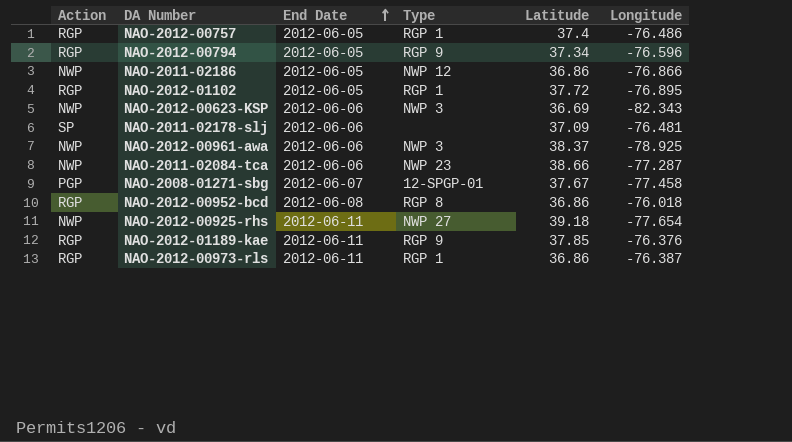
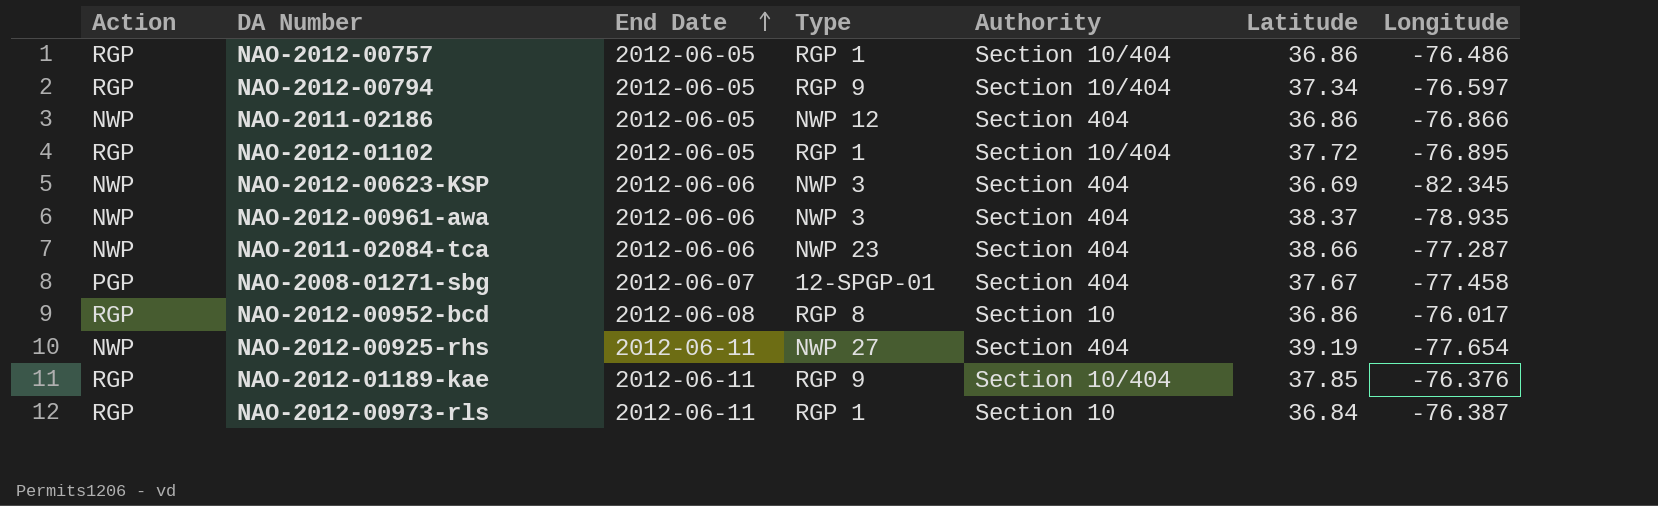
column Authority | position: none -> 5
row NAO-2011-02178-slj: SP | 2012-06-06 | none | 37.09 | -76.481 -> none
NAO-2012-00757 | Latitude: 37.4 -> 36.86
NAO-2012-00794 | Longitude: -76.596 -> -76.597
NAO-2012-00623-KSP | Longitude: -82.343 -> -82.345
NAO-2012-00961-awa | Longitude: -78.925 -> -78.935
NAO-2012-00952-bcd | Longitude: -76.018 -> -76.017
NAO-2012-00925-rhs | Latitude: 39.18 -> 39.19
NAO-2012-00973-rls | Latitude: 36.86 -> 36.84

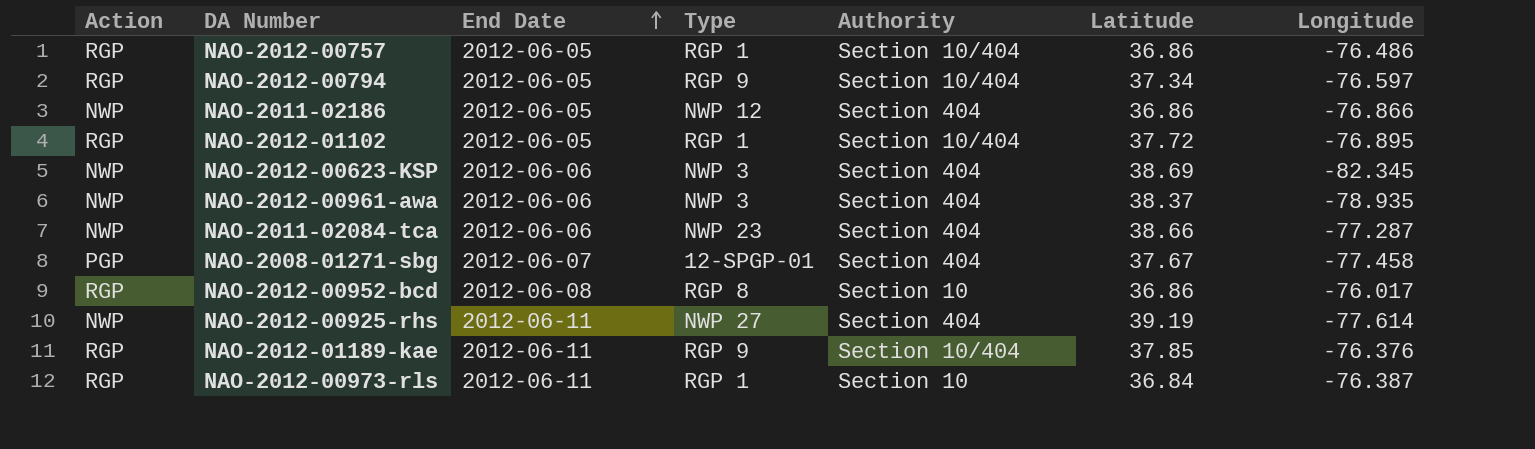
NAO-2012-00623-KSP | Latitude: 36.69 -> 38.69
NAO-2012-00925-rhs | Longitude: -77.654 -> -77.614

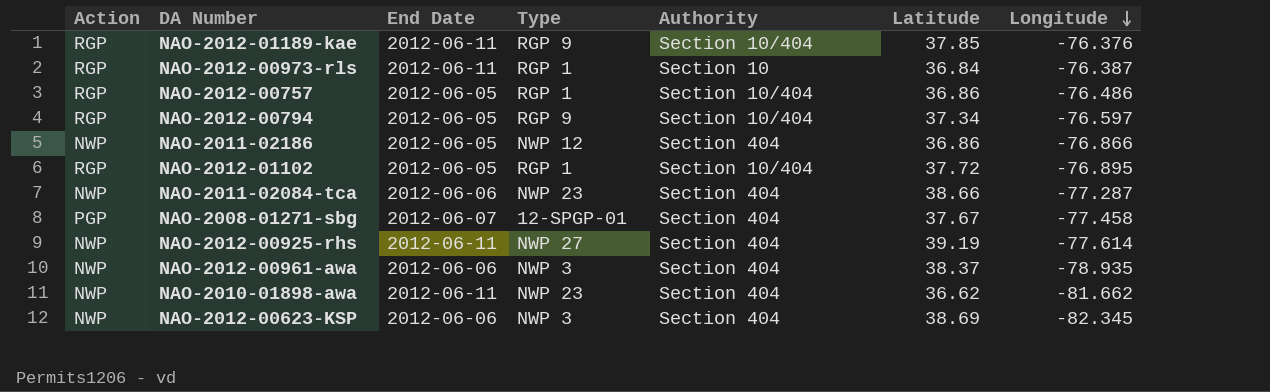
row order: End Date ascending -> Longitude descending
row NAO-2012-00952-bcd: RGP | 2012-06-08 | RGP 8 | Section 10 | 36.86 | -76.017 -> none
row NAO-2010-01898-awa: none -> NWP | 2012-06-11 | NWP 23 | Section 404 | 36.62 | -81.662

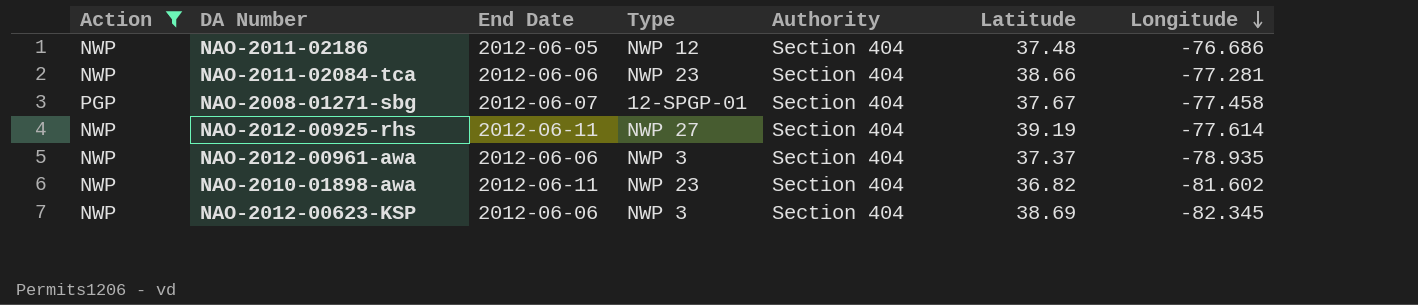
filter: none -> Action != RGP
NAO-2011-02186 | Latitude: 36.86 -> 37.48
NAO-2011-02186 | Longitude: -76.866 -> -76.686
NAO-2011-02084-tca | Longitude: -77.287 -> -77.281
NAO-2012-00961-awa | Latitude: 38.37 -> 37.37
NAO-2010-01898-awa | Latitude: 36.62 -> 36.82
NAO-2010-01898-awa | Longitude: -81.662 -> -81.602

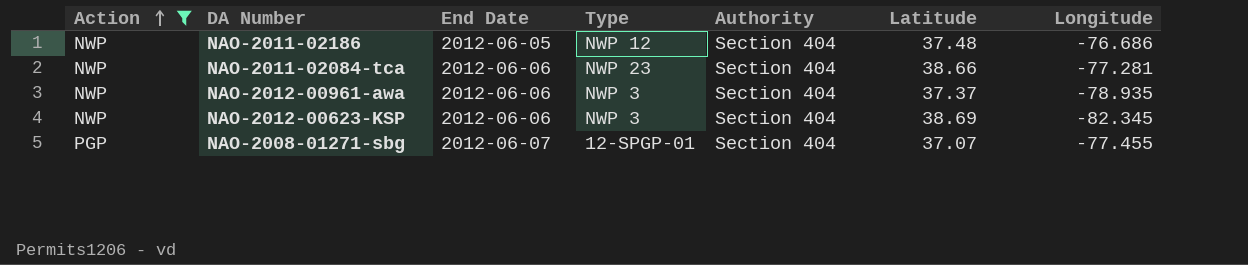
row order: Longitude descending -> Action ascending
row NAO-2012-00925-rhs: NWP | 2012-06-11 | NWP 27 | Section 404 | 39.19 | -77.614 -> none
row NAO-2010-01898-awa: NWP | 2012-06-11 | NWP 23 | Section 404 | 36.82 | -81.602 -> none
NAO-2008-01271-sbg | Latitude: 37.67 -> 37.07
NAO-2008-01271-sbg | Longitude: -77.458 -> -77.455

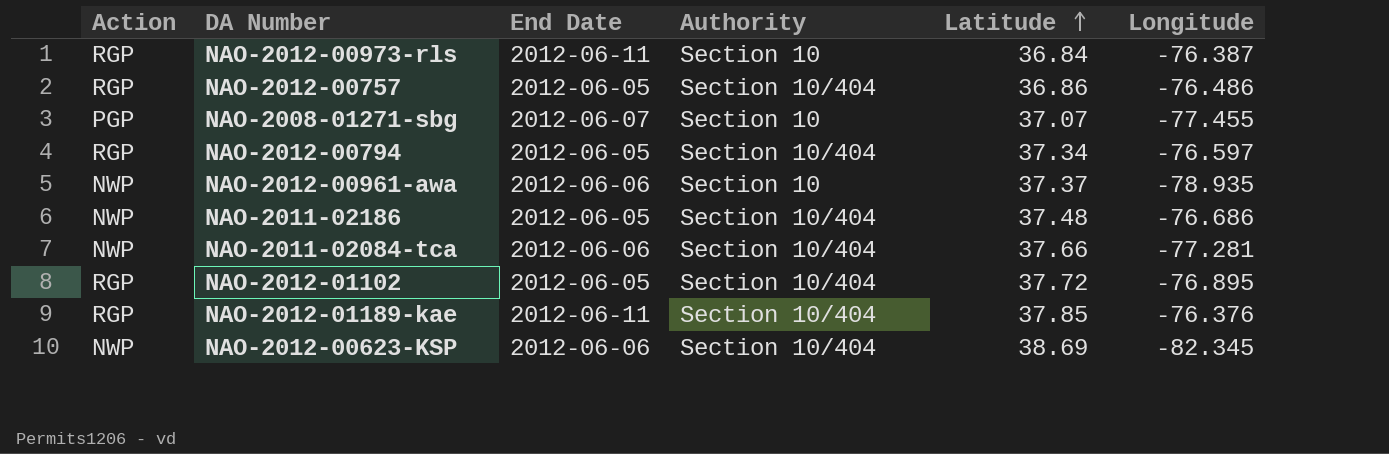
filter: Action != RGP -> none
row order: Action ascending -> Latitude ascending
column Type | position: 4 -> none
NAO-2008-01271-sbg | Authority: Section 404 -> Section 10
NAO-2012-00961-awa | Authority: Section 404 -> Section 10
NAO-2011-02186 | Authority: Section 404 -> Section 10/404
NAO-2011-02084-tca | Authority: Section 404 -> Section 10/404
NAO-2011-02084-tca | Latitude: 38.66 -> 37.66
NAO-2012-00623-KSP | Authority: Section 404 -> Section 10/404

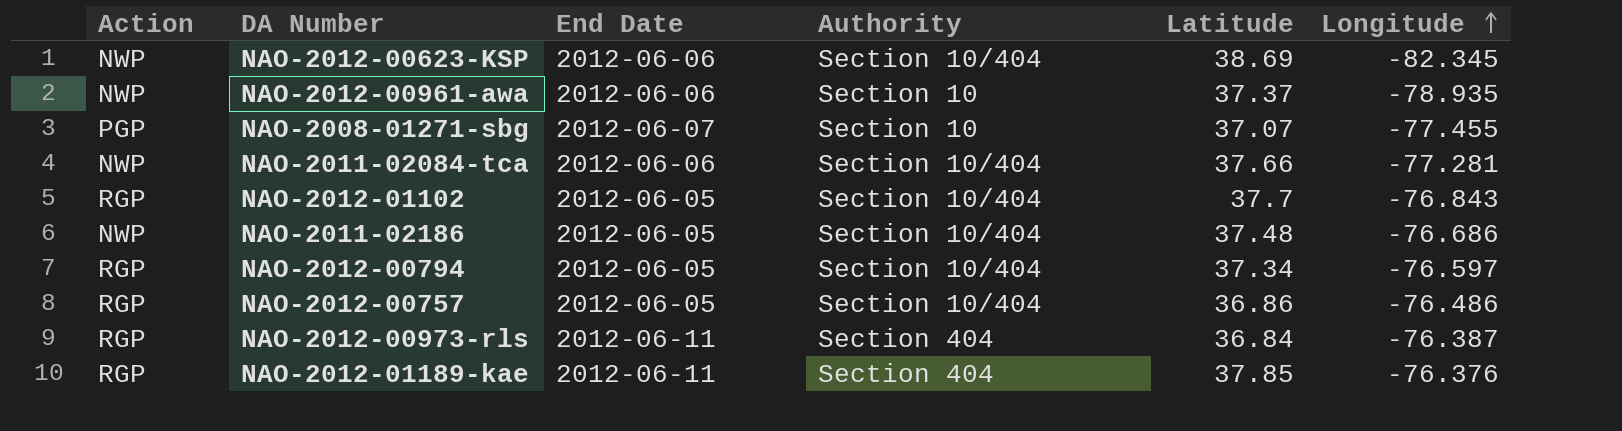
row order: Latitude ascending -> Longitude ascending
NAO-2012-01102 | Latitude: 37.72 -> 37.7
NAO-2012-01102 | Longitude: -76.895 -> -76.843
NAO-2012-00973-rls | Authority: Section 10 -> Section 404
NAO-2012-01189-kae | Authority: Section 10/404 -> Section 404

